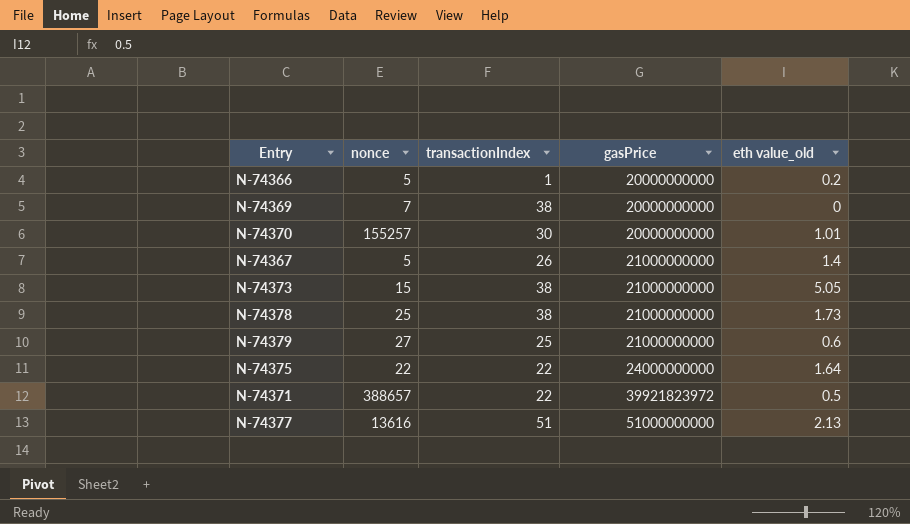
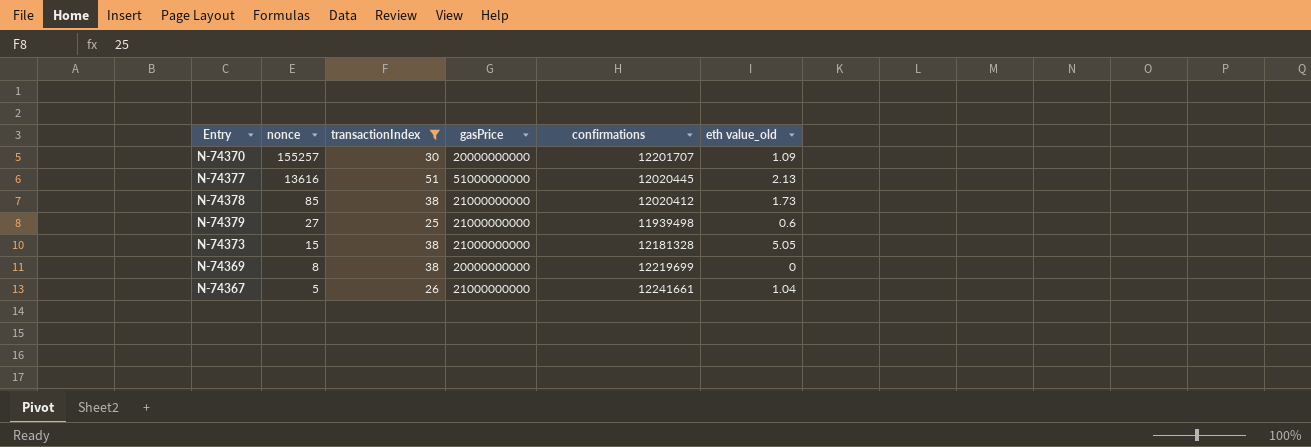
filter: none -> transactionIndex >= 25
row order: gasPrice ascending -> nonce descending
column confirmations | position: none -> 5
N-74370 | eth value_old: 1.01 -> 1.09
N-74378 | nonce: 25 -> 85
N-74369 | nonce: 7 -> 8
N-74367 | eth value_old: 1.4 -> 1.04

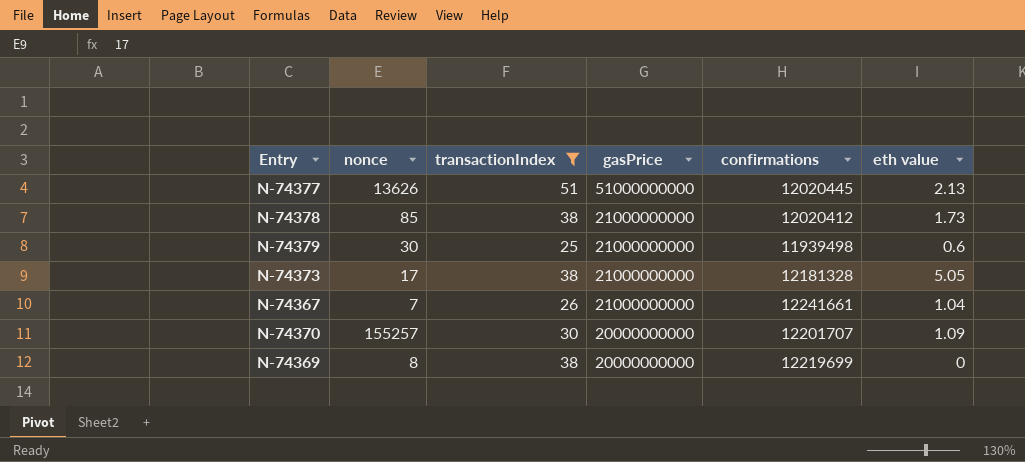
row order: nonce descending -> gasPrice descending
column name: eth value_old -> eth value
N-74377 | nonce: 13616 -> 13626
N-74379 | nonce: 27 -> 30
N-74373 | nonce: 15 -> 17
N-74367 | nonce: 5 -> 7

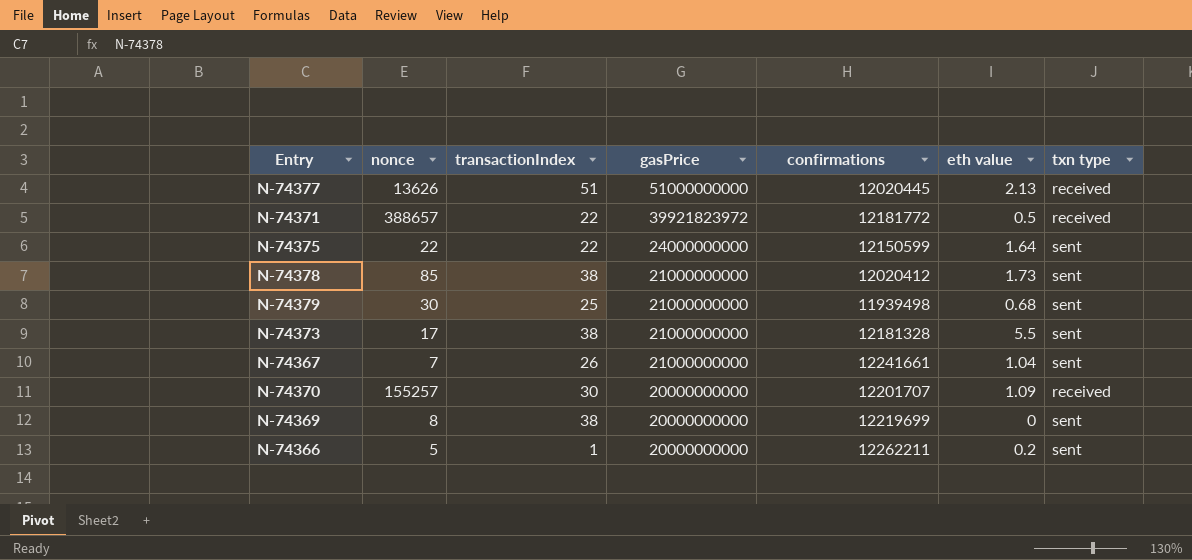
filter: transactionIndex >= 25 -> none
column txn type | position: none -> 7
N-74379 | eth value: 0.6 -> 0.68
N-74373 | eth value: 5.05 -> 5.5

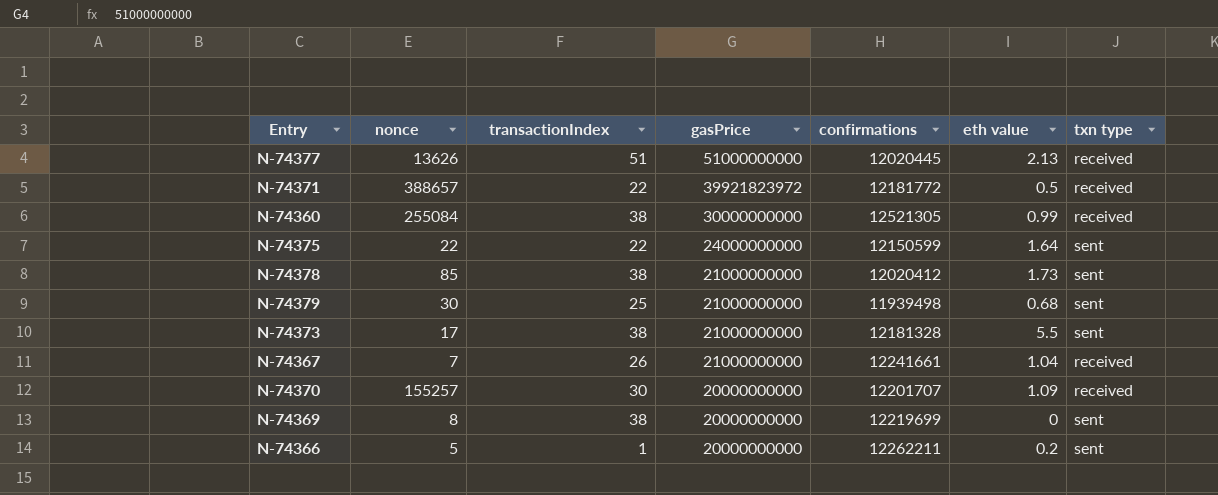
row N-74360: none -> 255084 | 38 | 30000000000 | 12521305 | 0.99 | received
N-74367 | txn type: sent -> received

